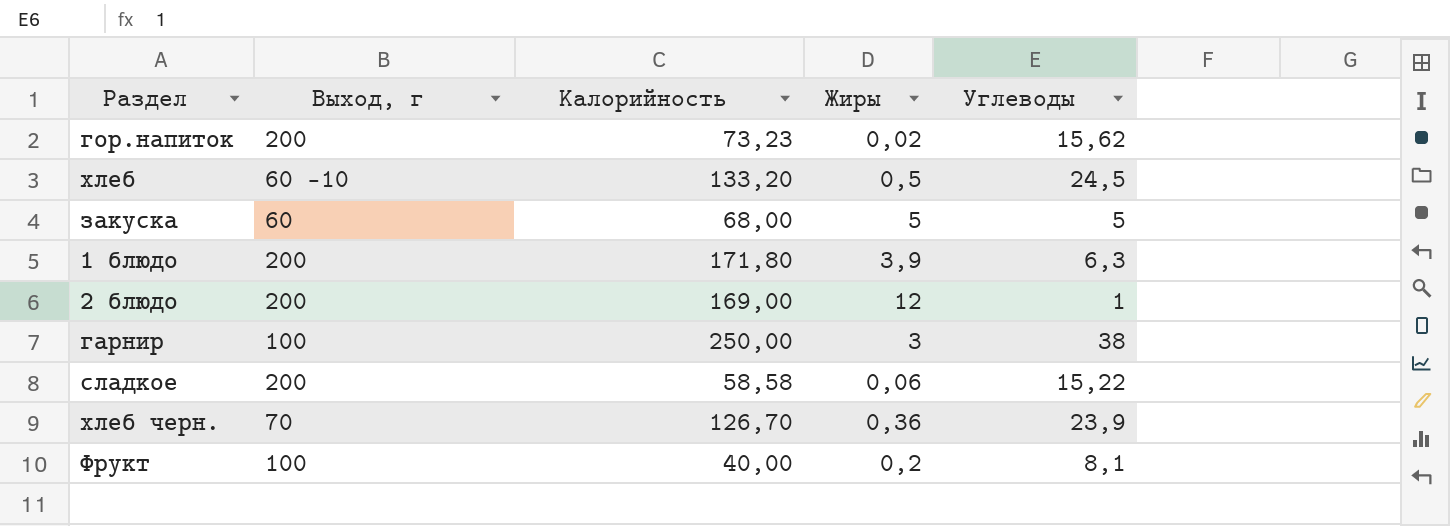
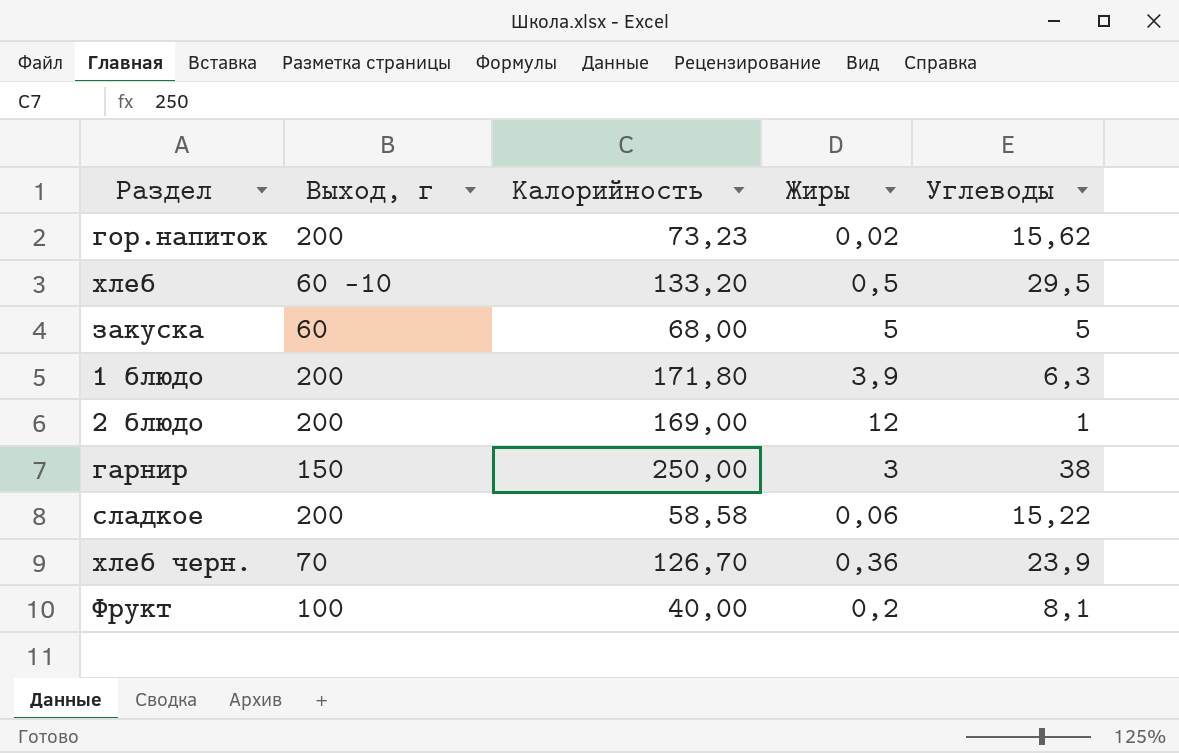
хлеб | Углеводы: 24,5 -> 29,5
гарнир | Выход, г: 100 -> 150

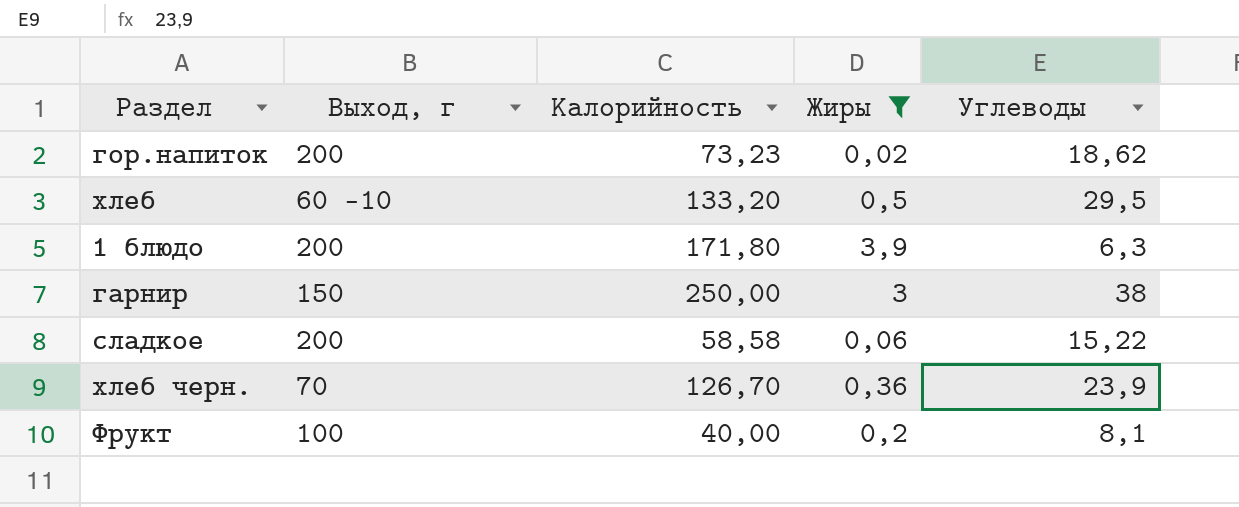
filter: none -> Жиры <= 3,9
гор.напиток | Углеводы: 15,62 -> 18,62

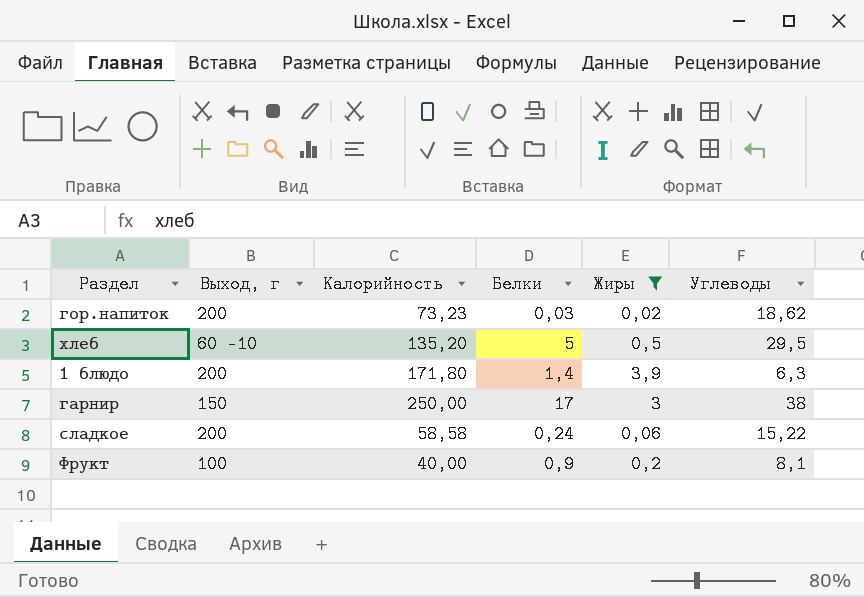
column Белки | position: none -> 4
row хлеб черн.: 70 | 126,70 | 0,36 | 23,9 -> none
хлеб | Калорийность: 133,20 -> 135,20

